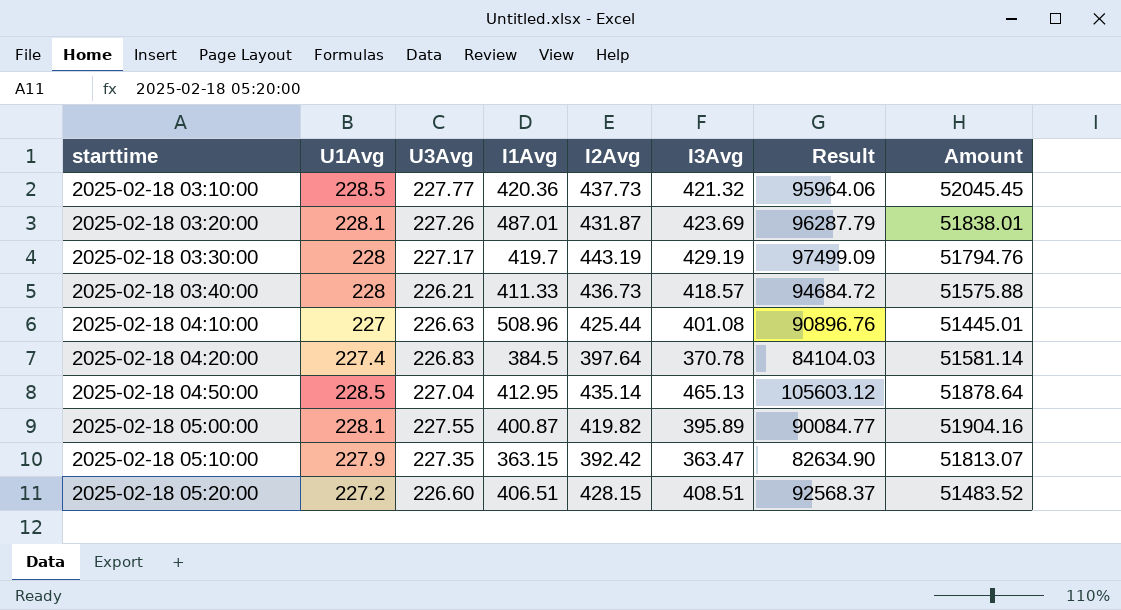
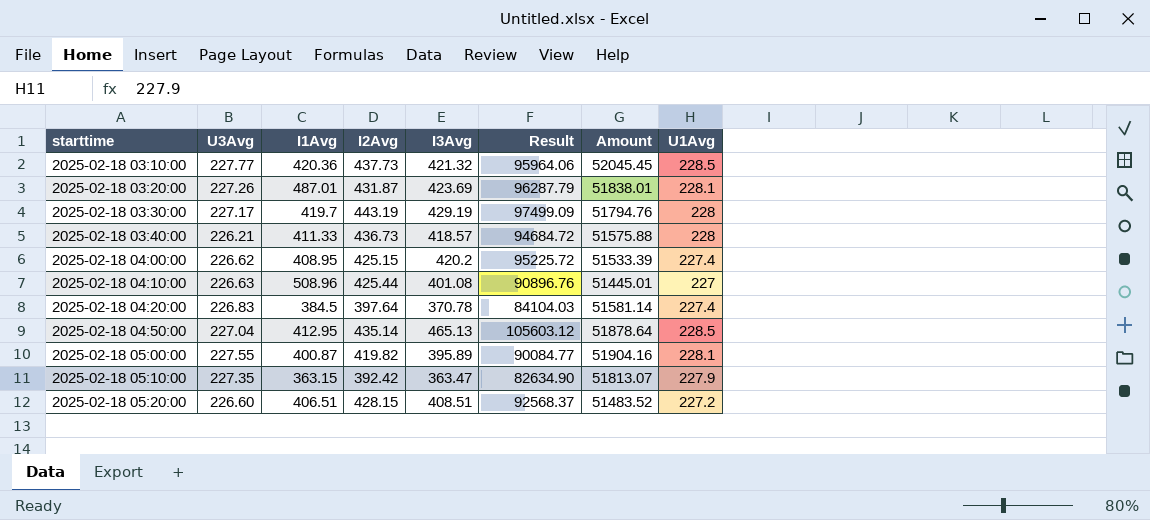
column U1Avg | position: 2 -> 8
row 2025-02-18 04:00:00: none -> 226.62 | 408.95 | 425.15 | 420.2 | 95225.72 | 51533.39 | 227.4

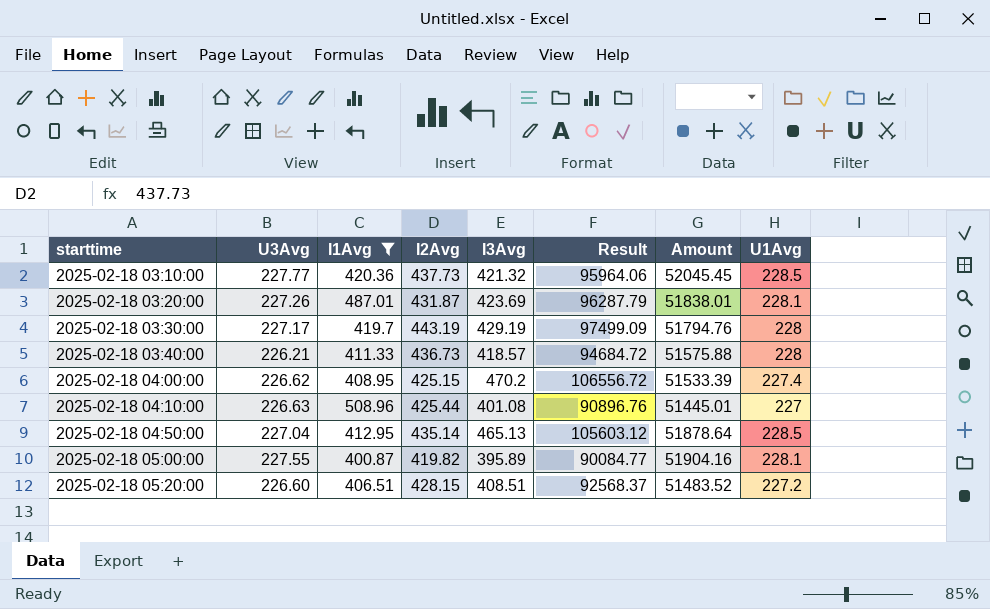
filter: none -> I1Avg >= 400.87
2025-02-18 04:00:00 | I3Avg: 420.2 -> 470.2
2025-02-18 04:00:00 | Result: 95225.72 -> 106556.72

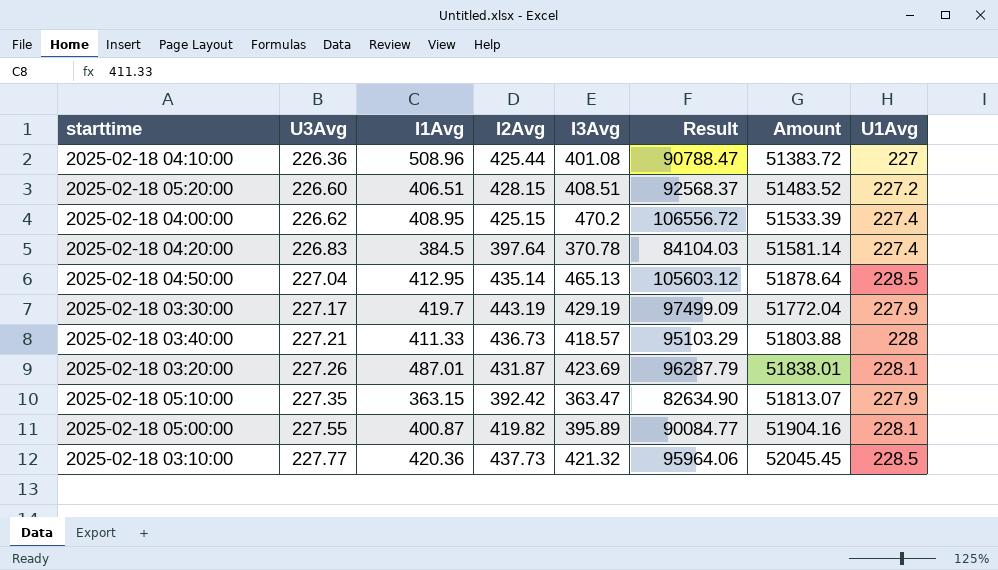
filter: I1Avg >= 400.87 -> none
row order: starttime ascending -> U3Avg ascending
2025-02-18 04:10:00 | U3Avg: 226.63 -> 226.36
2025-02-18 04:10:00 | Result: 90896.76 -> 90788.47
2025-02-18 04:10:00 | Amount: 51445.01 -> 51383.72
2025-02-18 03:30:00 | Amount: 51794.76 -> 51772.04
2025-02-18 03:30:00 | U1Avg: 228 -> 227.9
2025-02-18 03:40:00 | U3Avg: 226.21 -> 227.21
2025-02-18 03:40:00 | Result: 94684.72 -> 95103.29
2025-02-18 03:40:00 | Amount: 51575.88 -> 51803.88

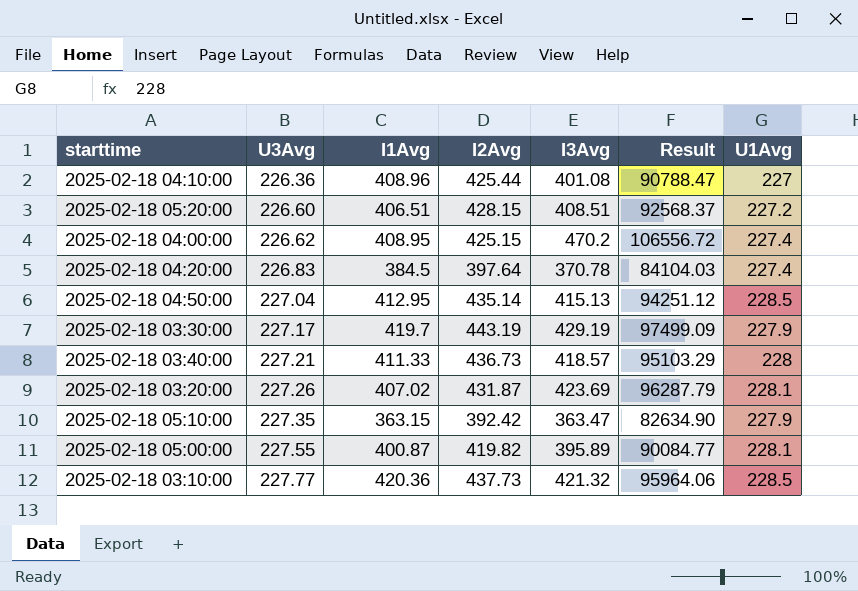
column Amount | formula: [U3Avg] * [U1Avg] -> none
2025-02-18 04:10:00 | I1Avg: 508.96 -> 408.96
2025-02-18 04:50:00 | I3Avg: 465.13 -> 415.13
2025-02-18 04:50:00 | Result: 105603.12 -> 94251.12
2025-02-18 03:20:00 | I1Avg: 487.01 -> 407.02

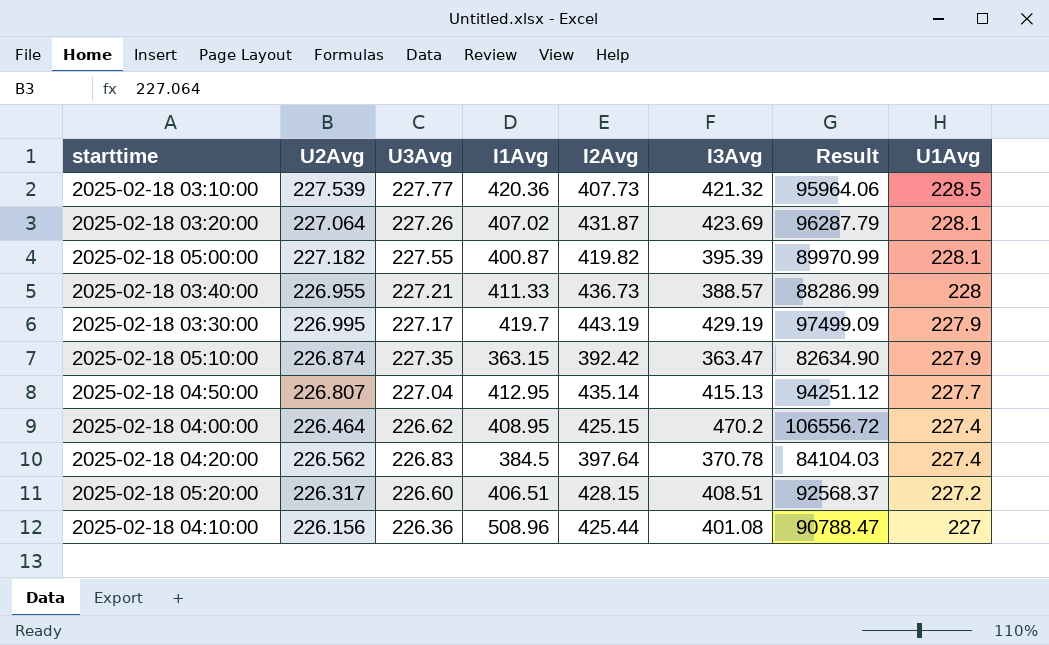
row order: U3Avg ascending -> U1Avg descending
column U2Avg | position: none -> 2
2025-02-18 03:10:00 | I2Avg: 437.73 -> 407.73
2025-02-18 05:00:00 | I3Avg: 395.89 -> 395.39
2025-02-18 05:00:00 | Result: 90084.77 -> 89970.99
2025-02-18 03:40:00 | I3Avg: 418.57 -> 388.57
2025-02-18 03:40:00 | Result: 95103.29 -> 88286.99
2025-02-18 04:50:00 | U1Avg: 228.5 -> 227.7
2025-02-18 04:10:00 | I1Avg: 408.96 -> 508.96

